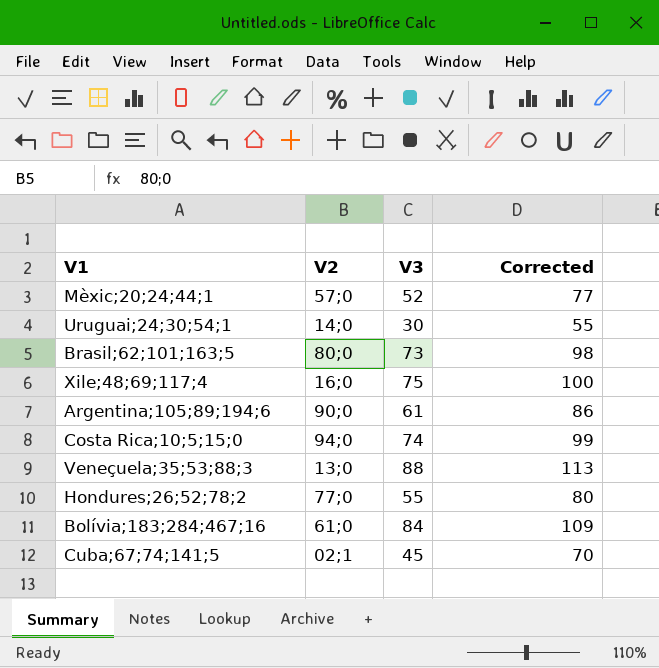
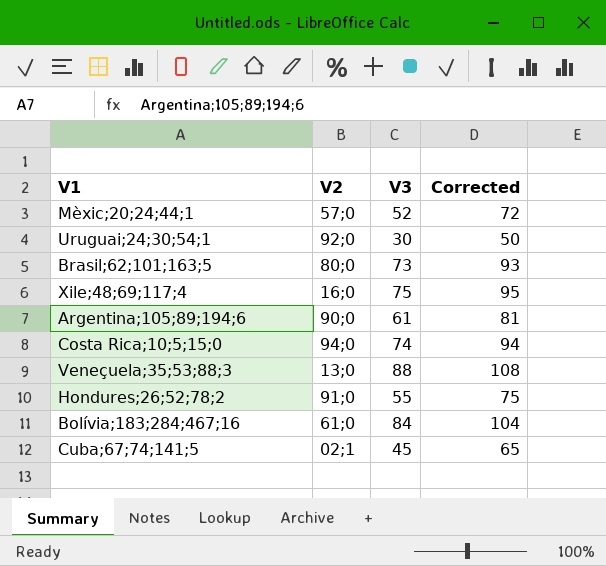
column Corrected | formula: [V3] + 25 -> [V3] + 20
Uruguai;24;30;54;1 | V2: 14;0 -> 92;0
Hondures;26;52;78;2 | V2: 77;0 -> 91;0

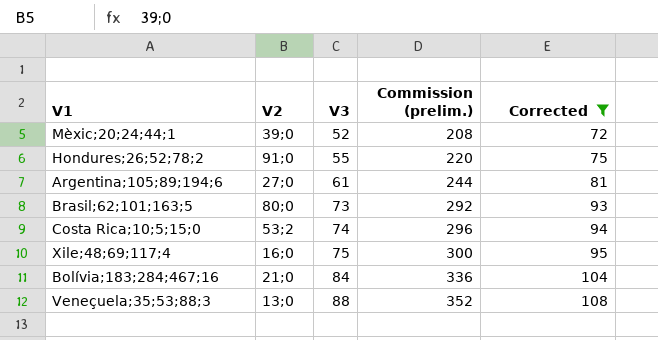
filter: none -> Corrected >= 72
row order: none -> V3 ascending
column Commission (prelim.) | formula: none -> [V3] * 4
Mèxic;20;24;44;1 | V2: 57;0 -> 39;0
Argentina;105;89;194;6 | V2: 90;0 -> 27;0
Costa Rica;10;5;15;0 | V2: 94;0 -> 53;2
Bolívia;183;284;467;16 | V2: 61;0 -> 21;0

